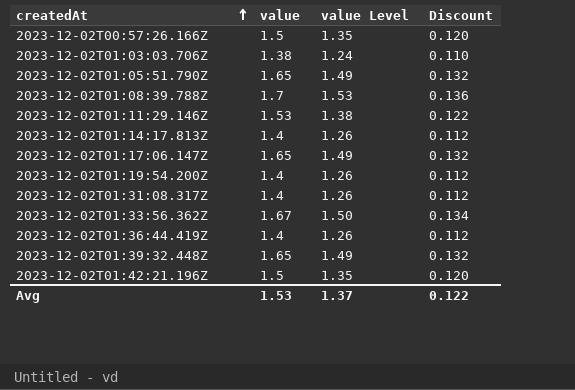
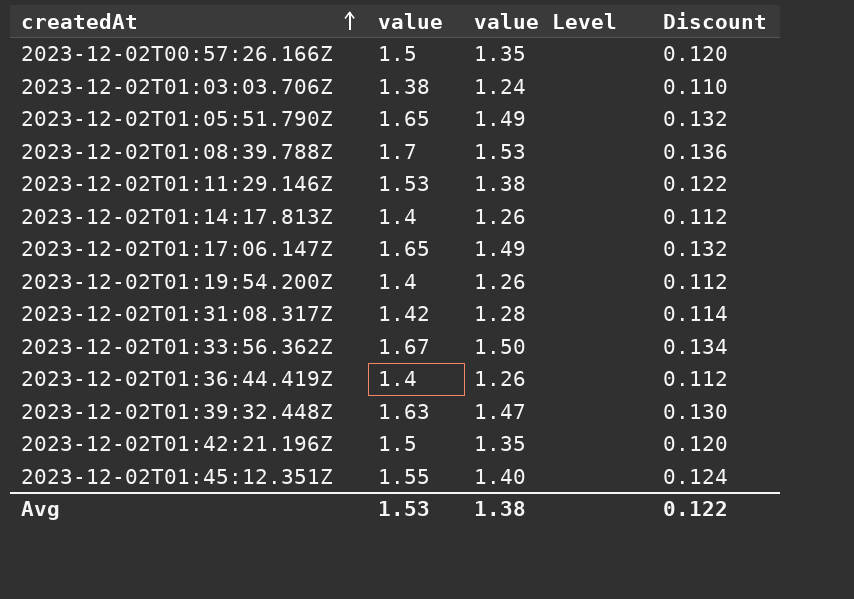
2023-12-02T01:31:08.317Z | value: 1.4 -> 1.42
2023-12-02T01:31:08.317Z | value Level: 1.26 -> 1.28
2023-12-02T01:31:08.317Z | Discount: 0.112 -> 0.114
2023-12-02T01:39:32.448Z | value: 1.65 -> 1.63
2023-12-02T01:39:32.448Z | value Level: 1.49 -> 1.47
2023-12-02T01:39:32.448Z | Discount: 0.132 -> 0.130
row 2023-12-02T01:45:12.351Z: none -> 1.55 | 1.40 | 0.124
Avg | value Level: 1.37 -> 1.38

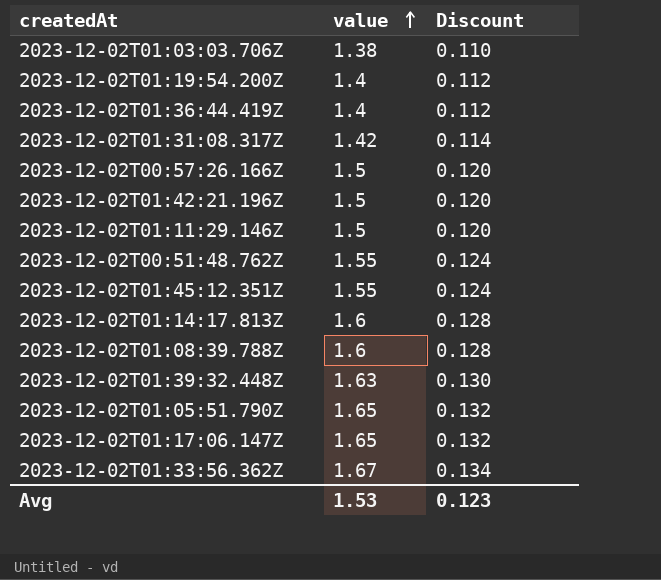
row order: createdAt ascending -> value ascending
column value Level | formula: [value] * 0.9 -> none
2023-12-02T01:11:29.146Z | value: 1.53 -> 1.5
2023-12-02T01:11:29.146Z | Discount: 0.122 -> 0.120
row 2023-12-02T00:51:48.762Z: none -> 1.55 | 0.124
2023-12-02T01:14:17.813Z | value: 1.4 -> 1.6
2023-12-02T01:14:17.813Z | Discount: 0.112 -> 0.128
2023-12-02T01:08:39.788Z | value: 1.7 -> 1.6
2023-12-02T01:08:39.788Z | Discount: 0.136 -> 0.128
Avg | Discount: 0.122 -> 0.123

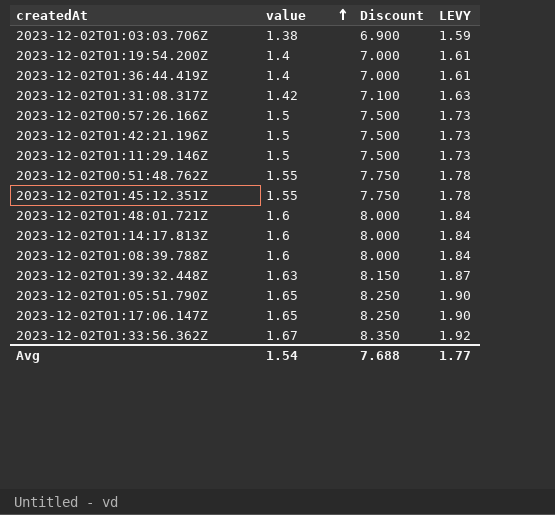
column Discount | formula: [value] * 0.08 -> [value] * 5
column LEVY | formula: none -> [value] * 1.15
row 2023-12-02T01:48:01.721Z: none -> 1.6 | 8.000 | 1.84
Avg | value: 1.53 -> 1.54
Avg | Discount: 0.123 -> 7.688

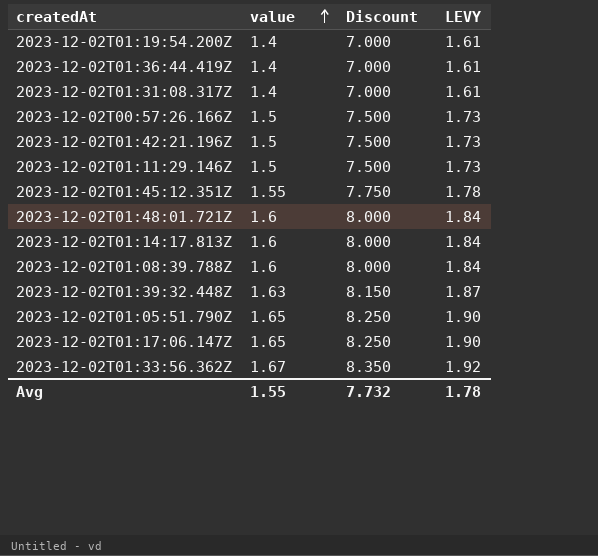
row 2023-12-02T01:03:03.706Z: 1.38 | 6.900 | 1.59 -> none
row 2023-12-02T00:51:48.762Z: 1.55 | 7.750 | 1.78 -> none
2023-12-02T01:31:08.317Z | value: 1.42 -> 1.4
2023-12-02T01:31:08.317Z | Discount: 7.100 -> 7.000
2023-12-02T01:31:08.317Z | LEVY: 1.63 -> 1.61
Avg | value: 1.54 -> 1.55
Avg | Discount: 7.688 -> 7.732
Avg | LEVY: 1.77 -> 1.78

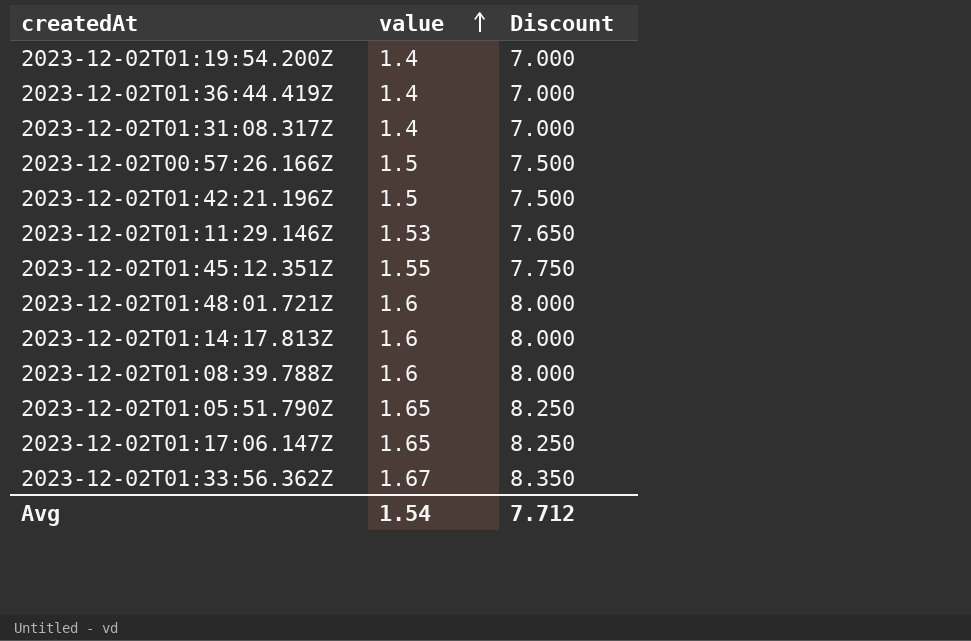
column LEVY | formula: [value] * 1.15 -> none
row 2023-12-02T01:39:32.448Z: 1.63 | 8.150 | 1.87 -> none
2023-12-02T01:11:29.146Z | value: 1.5 -> 1.53
2023-12-02T01:11:29.146Z | Discount: 7.500 -> 7.650
Avg | value: 1.55 -> 1.54
Avg | Discount: 7.732 -> 7.712

